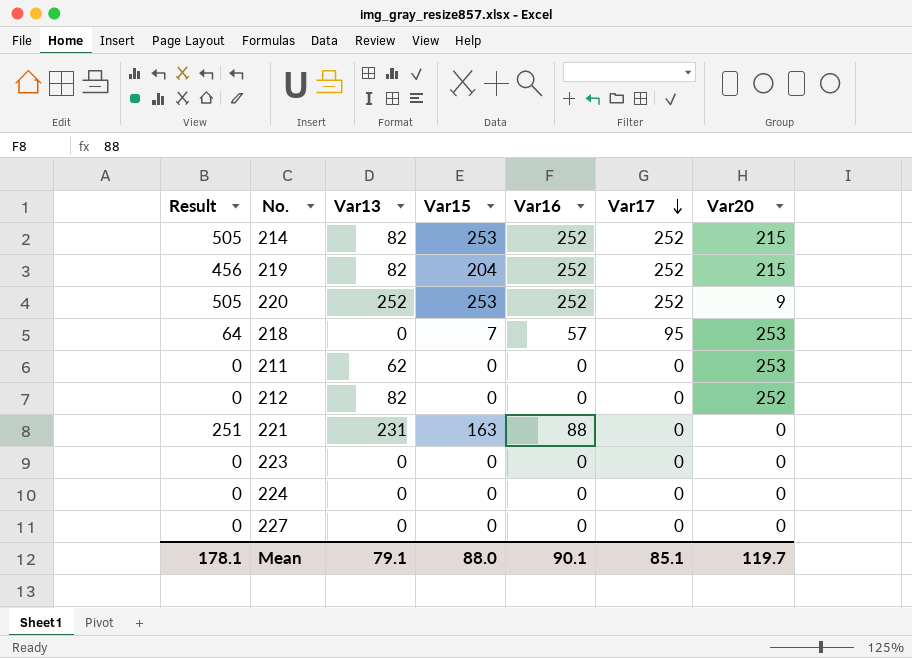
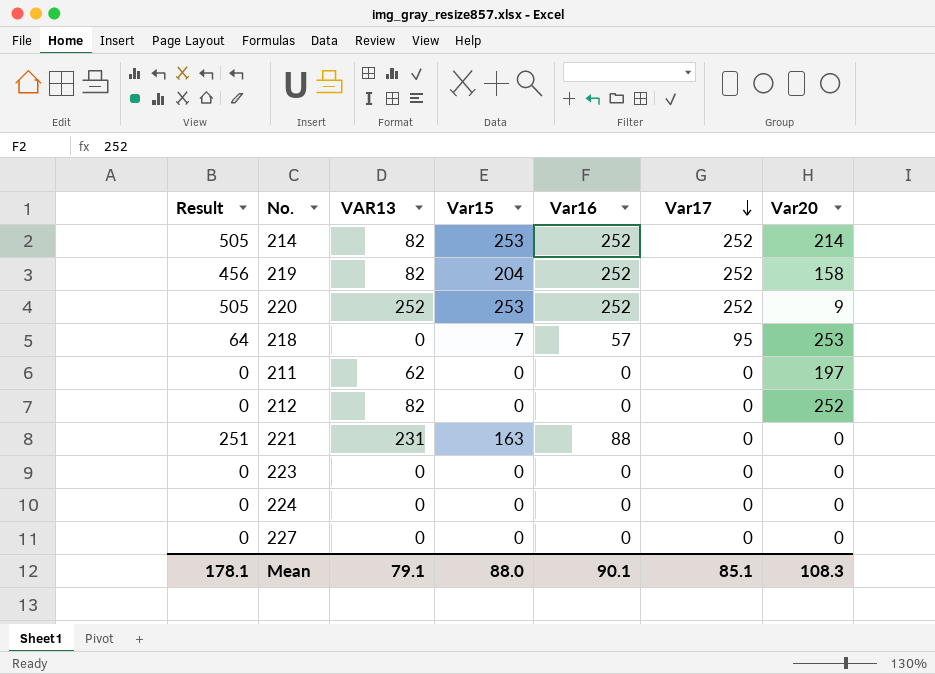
column name: Var13 -> VAR13
214 | Var20: 215 -> 214
219 | Var20: 215 -> 158
211 | Var20: 253 -> 197
Mean | Var20: 119.7 -> 108.3

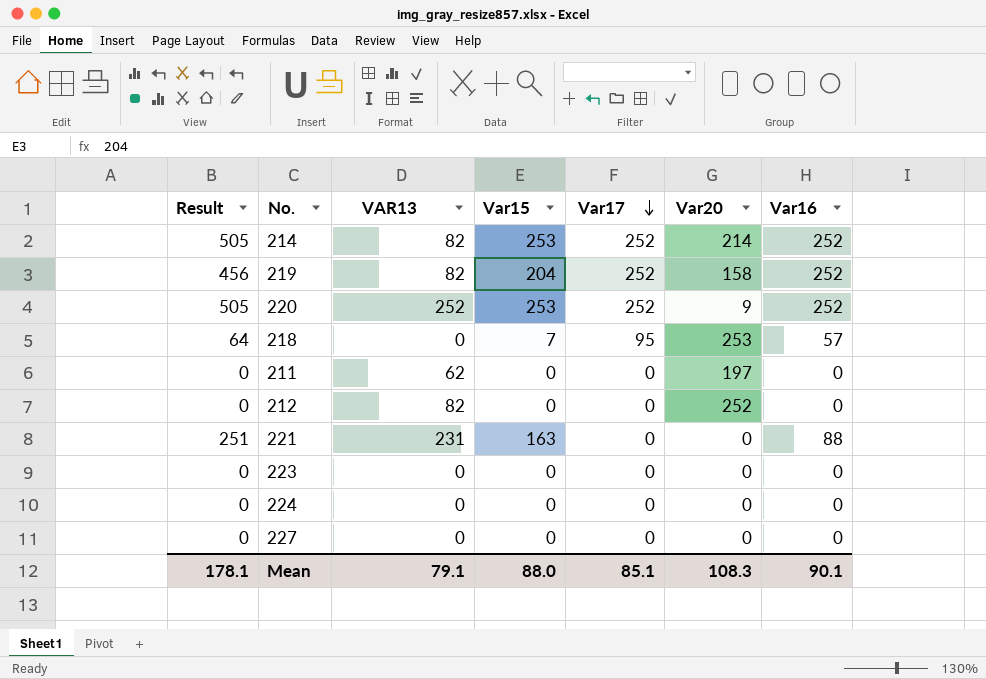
column Var16 | position: 5 -> 7

